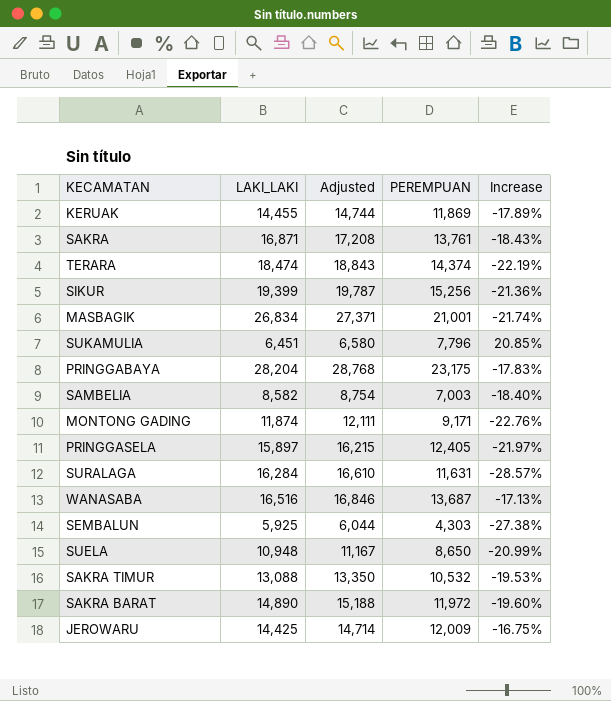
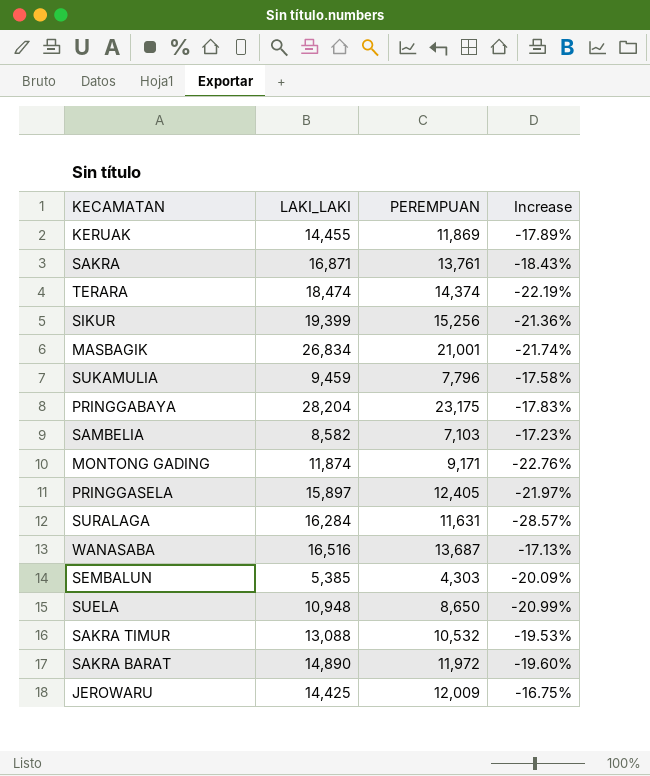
column Adjusted | formula: [LAKI_LAKI] * 1.02 -> none
SUKAMULIA | LAKI_LAKI: 6,451 -> 9,459
SUKAMULIA | Increase: 20.85% -> -17.58%
SAMBELIA | PEREMPUAN: 7,003 -> 7,103
SAMBELIA | Increase: -18.40% -> -17.23%
SEMBALUN | LAKI_LAKI: 5,925 -> 5,385
SEMBALUN | Increase: -27.38% -> -20.09%

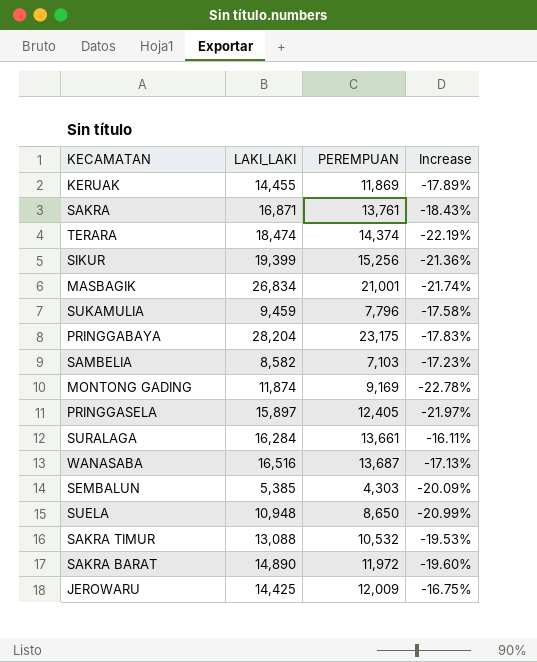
MONTONG GADING | PEREMPUAN: 9,171 -> 9,169
MONTONG GADING | Increase: -22.76% -> -22.78%
SURALAGA | PEREMPUAN: 11,631 -> 13,661
SURALAGA | Increase: -28.57% -> -16.11%

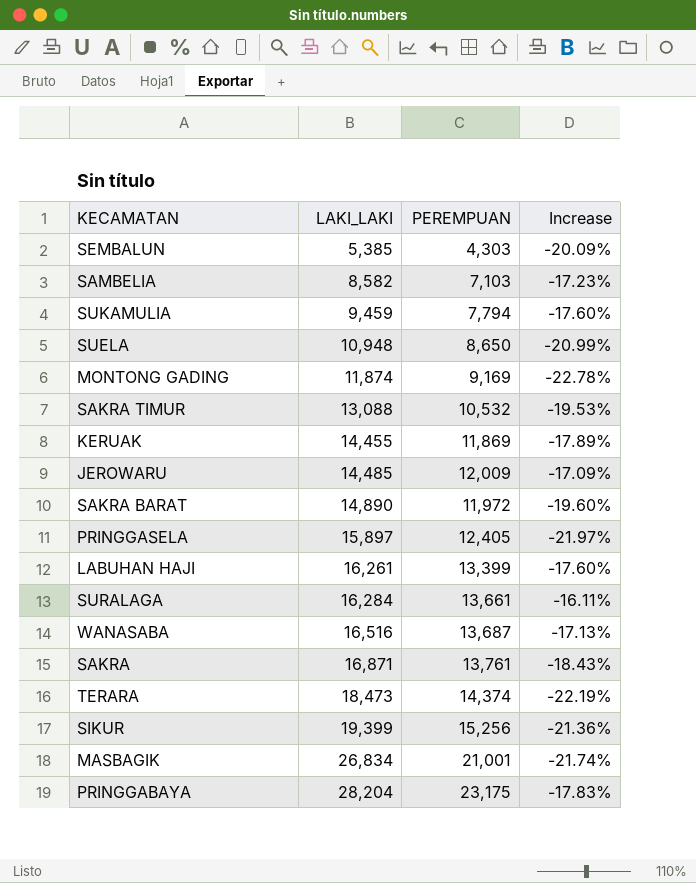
row order: none -> LAKI_LAKI ascending
SUKAMULIA | PEREMPUAN: 7,796 -> 7,794
SUKAMULIA | Increase: -17.58% -> -17.60%
JEROWARU | LAKI_LAKI: 14,425 -> 14,485
JEROWARU | Increase: -16.75% -> -17.09%
row LABUHAN HAJI: none -> 16,261 | 13,399 | -17.60%
TERARA | LAKI_LAKI: 18,474 -> 18,473

